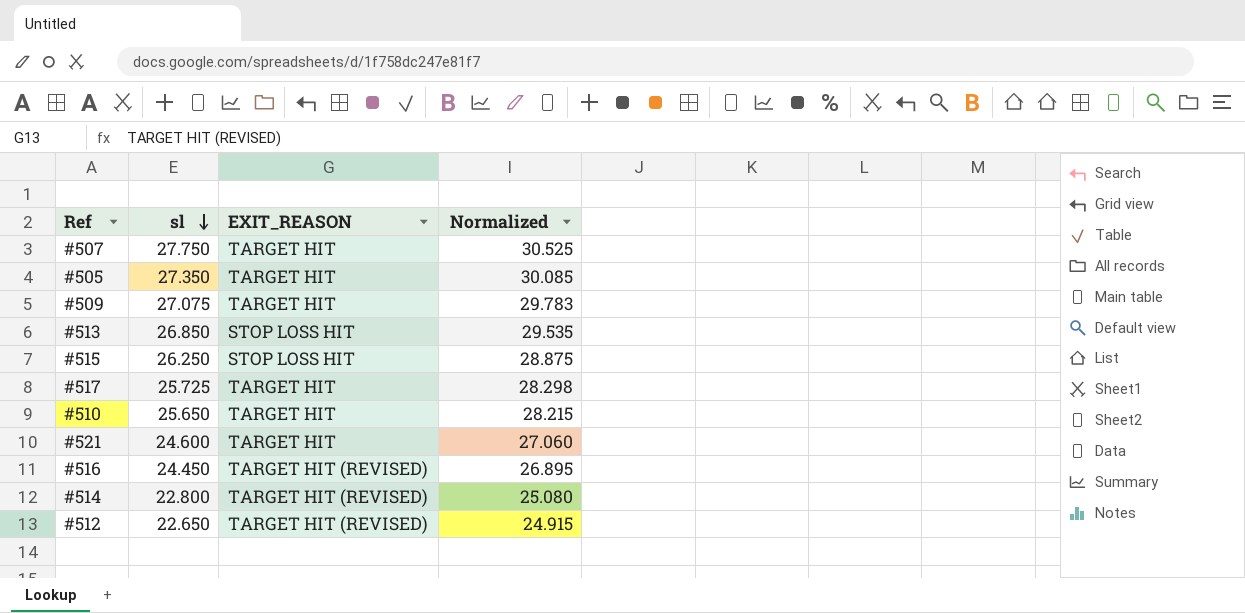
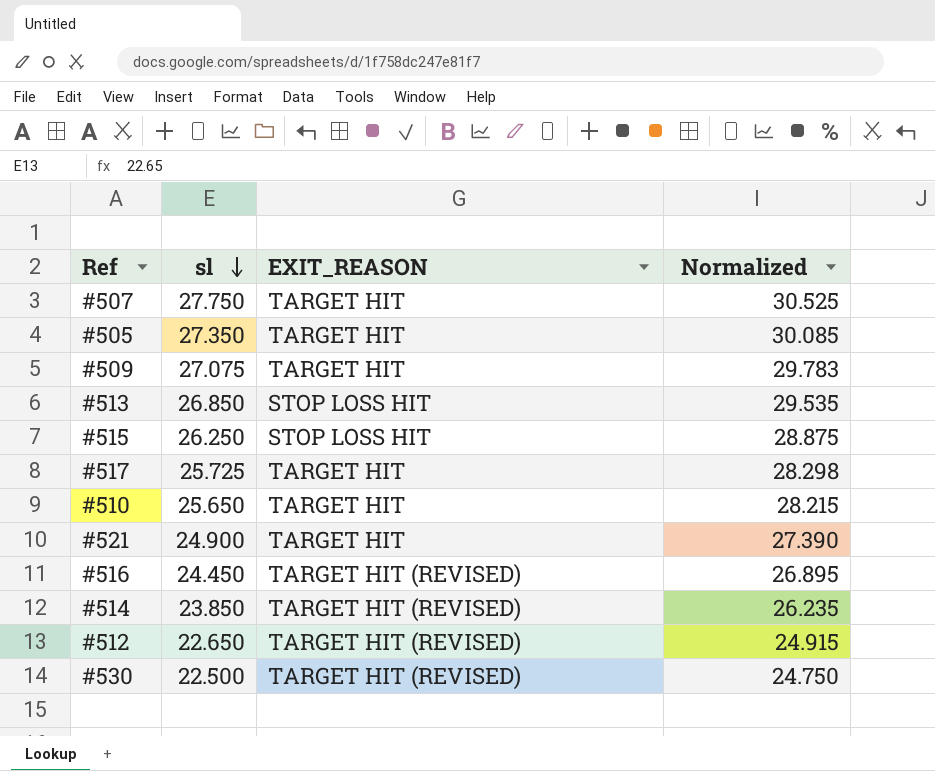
#521 | sl: 24.600 -> 24.900
#521 | Normalized: 27.060 -> 27.390
#514 | sl: 22.800 -> 23.850
#514 | Normalized: 25.080 -> 26.235
row #530: none -> 22.500 | TARGET HIT (REVISED) | 24.750

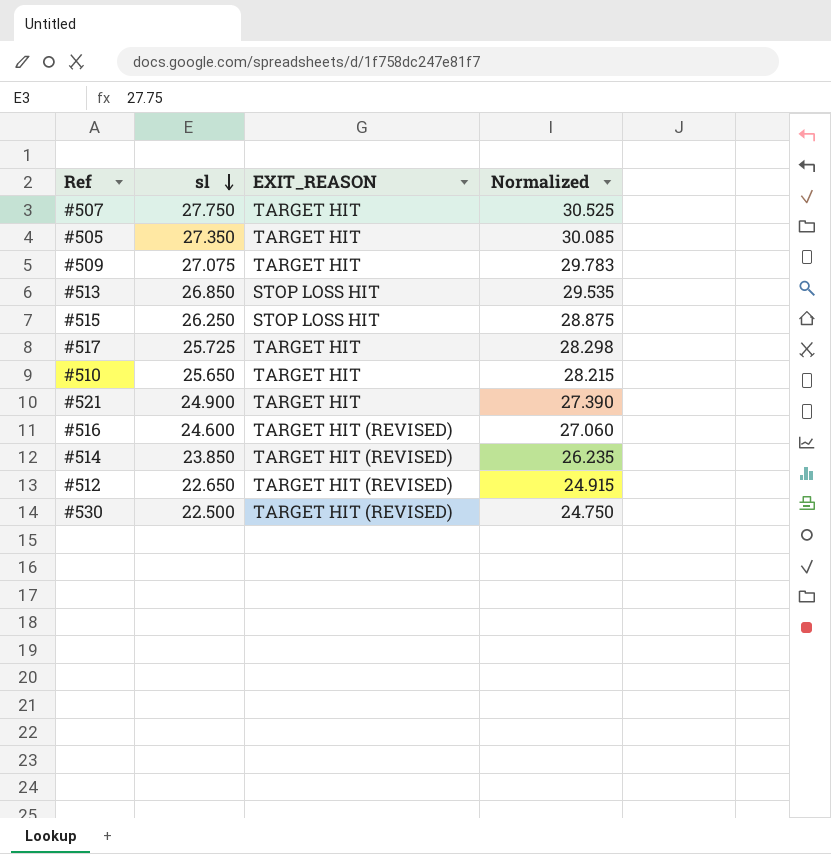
#516 | sl: 24.450 -> 24.600
#516 | Normalized: 26.895 -> 27.060

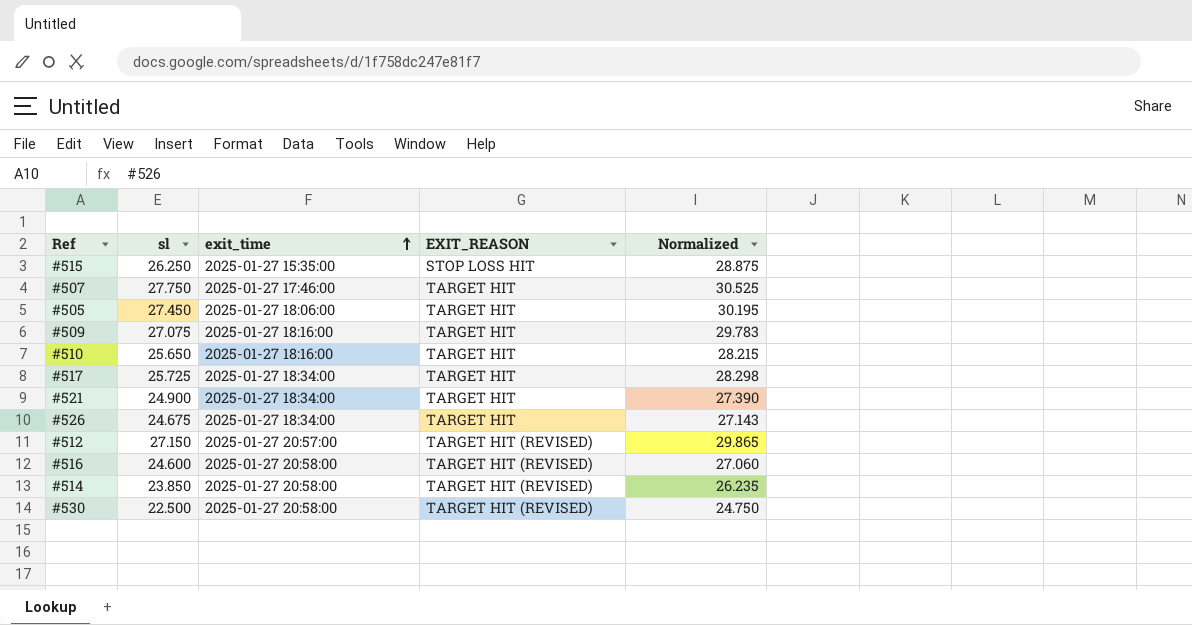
row order: sl descending -> exit_time ascending
column exit_time | position: none -> 3
row #513: 26.850 | STOP LOSS HIT | 29.535 -> none
#505 | sl: 27.350 -> 27.450
#505 | Normalized: 30.085 -> 30.195
row #526: none -> 24.675 | 2025-01-27 18:34:00 | TARGET HIT | 27.143
#512 | sl: 22.650 -> 27.150
#512 | Normalized: 24.915 -> 29.865

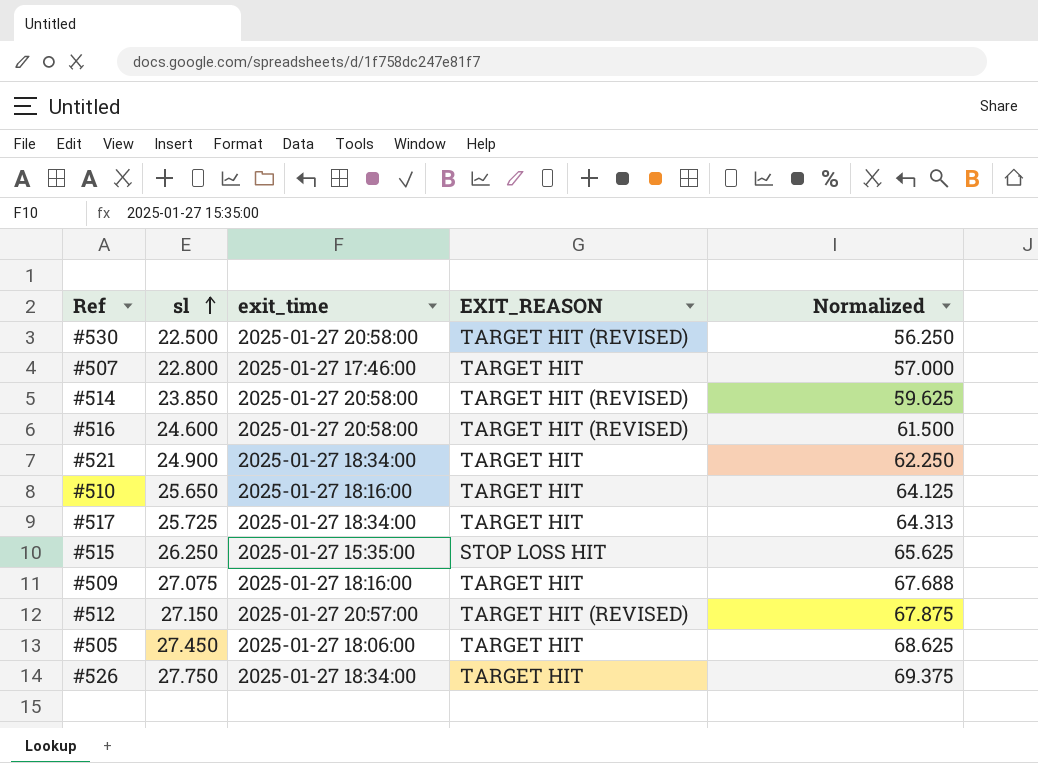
row order: exit_time ascending -> sl ascending
column Normalized | formula: [sl] * 1.1 -> [sl] * 2.5
#507 | sl: 27.750 -> 22.800
#526 | sl: 24.675 -> 27.750

